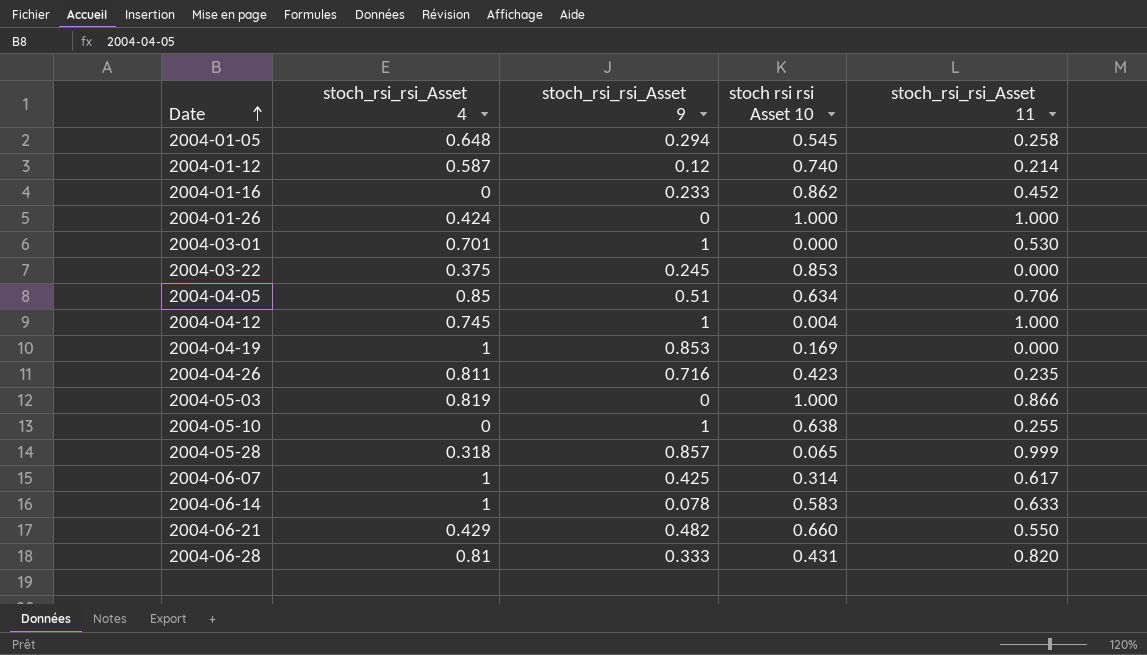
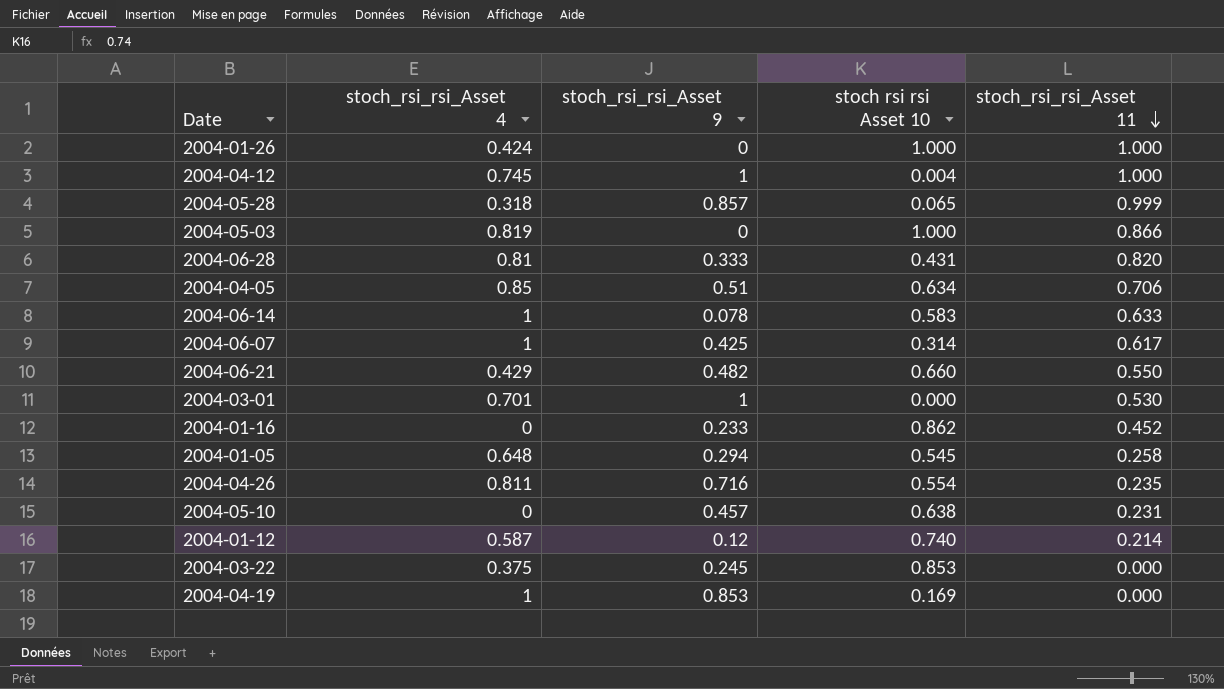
row order: Date ascending -> stoch_rsi_rsi_Asset 11 descending
2004-04-26 | stoch rsi rsi Asset 10: 0.423 -> 0.554
2004-05-10 | stoch_rsi_rsi_Asset 9: 1 -> 0.457
2004-05-10 | stoch_rsi_rsi_Asset 11: 0.255 -> 0.231

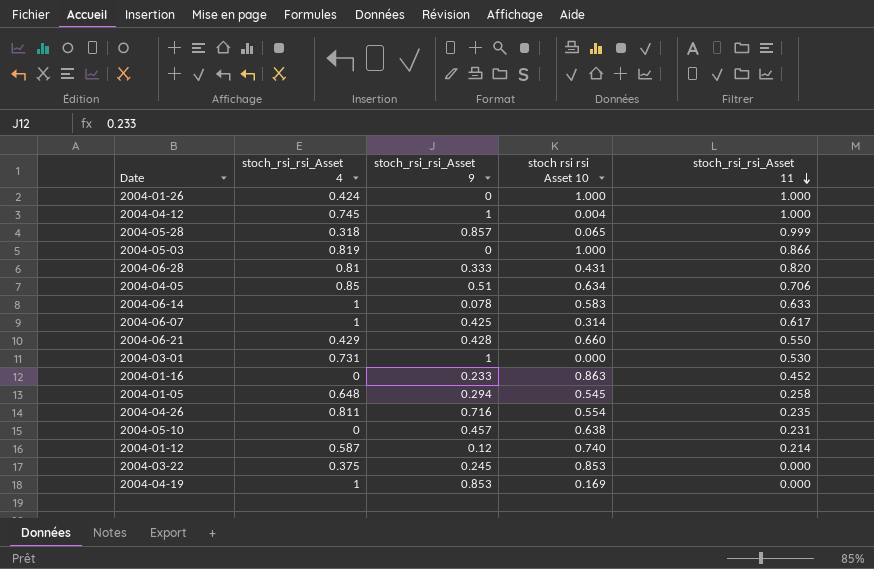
2004-06-21 | stoch_rsi_rsi_Asset 9: 0.482 -> 0.428
2004-03-01 | stoch_rsi_rsi_Asset 4: 0.701 -> 0.731
2004-01-16 | stoch rsi rsi Asset 10: 0.862 -> 0.863

